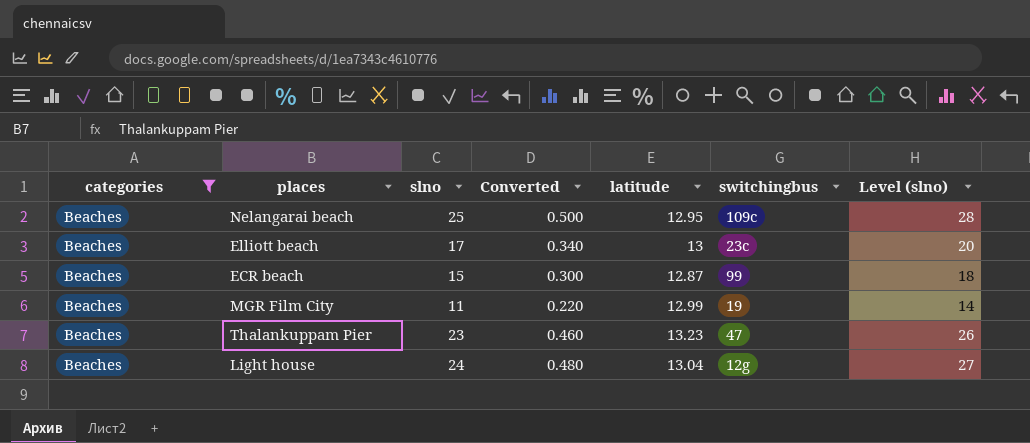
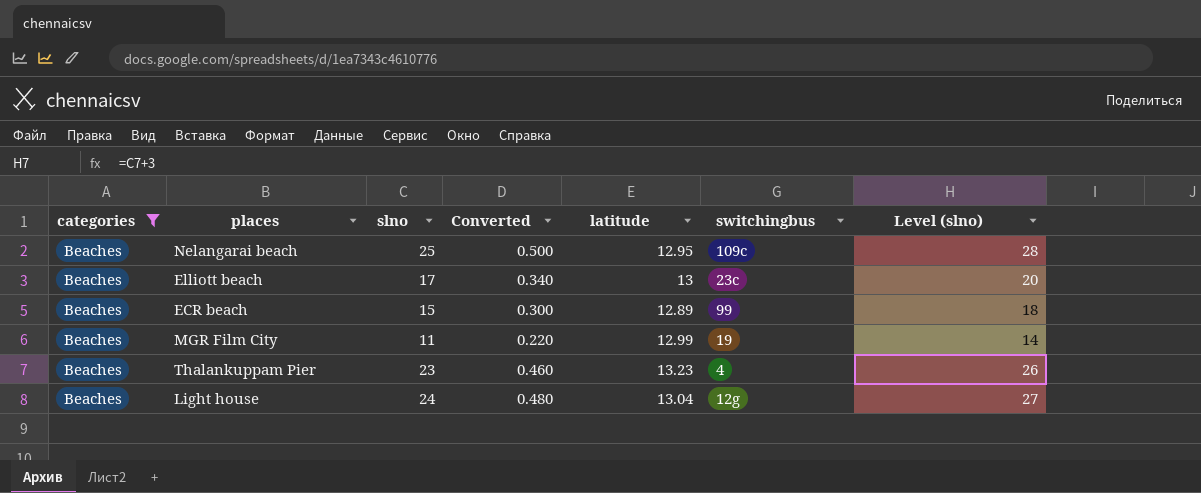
ECR beach | latitude: 12.87 -> 12.89
Thalankuppam Pier | switchingbus: 47 -> 4

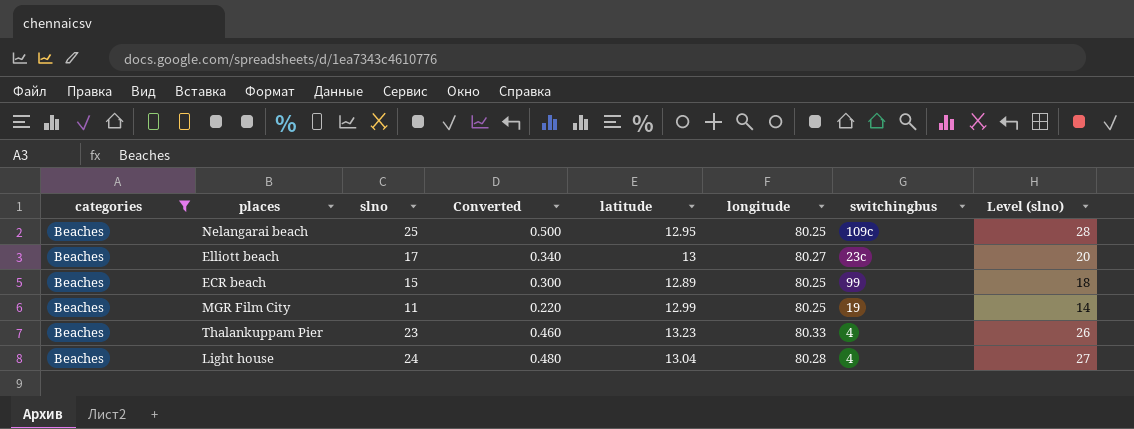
column longitude | position: none -> 6
Light house | switchingbus: 12g -> 4

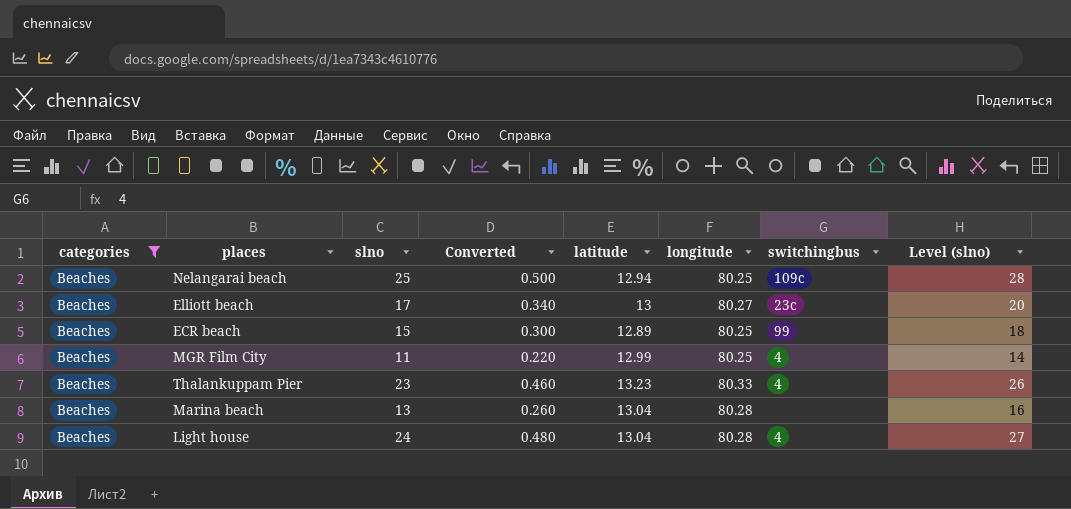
Nelangarai beach | latitude: 12.95 -> 12.94
MGR Film City | switchingbus: 19 -> 4
row Marina beach: none -> Beaches | 13 | 0.260 | 13.04 | 80.28 | none | 16

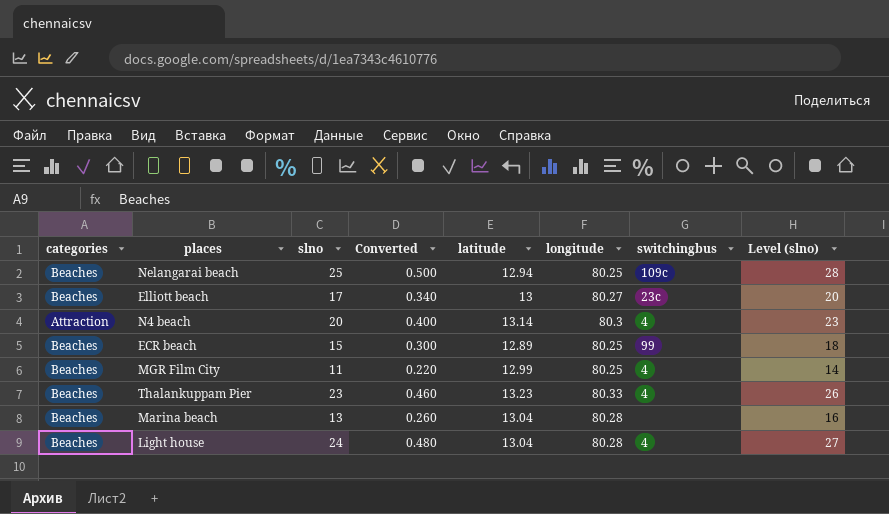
filter: categories = Beaches -> none

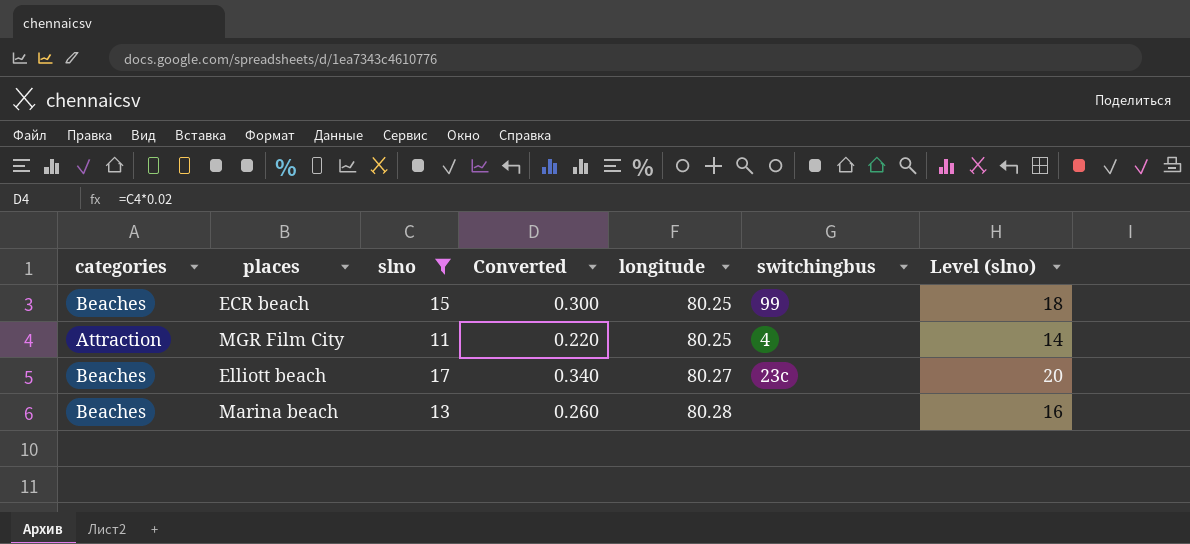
filter: none -> slno <= 17
row order: none -> longitude ascending
column latitude | position: 5 -> none
MGR Film City | categories: Beaches -> Attraction

